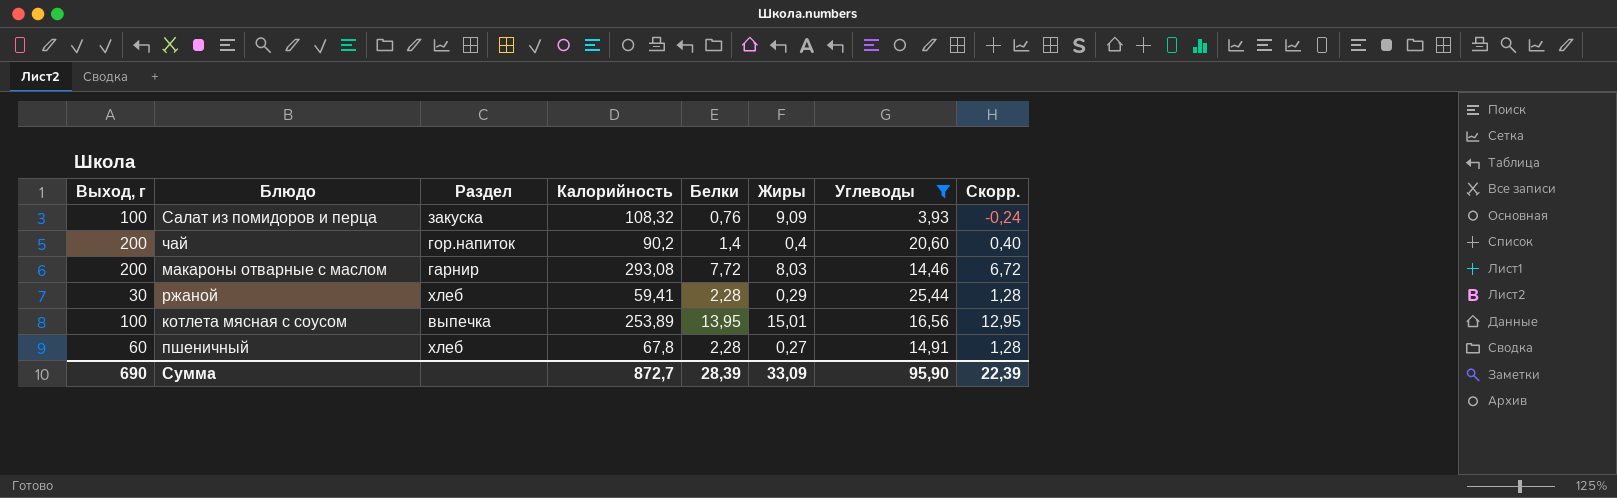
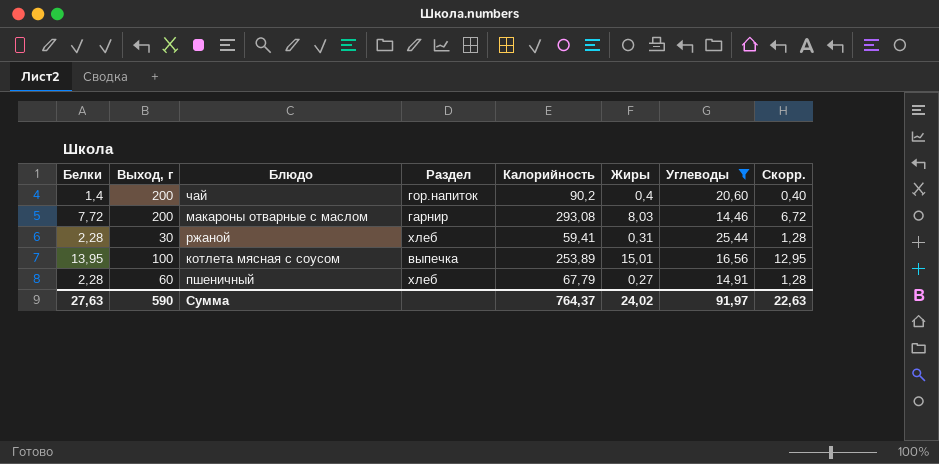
column Белки | position: 5 -> 1
row Салат из помидоров и перца: 100 | закуска | 108,32 | 0,76 | 9,09 | 3,93 | -0,24 -> none
ржаной | Жиры: 0,29 -> 0,31
пшеничный | Калорийность: 67,8 -> 67,79
Сумма | Белки: 28,39 -> 27,63
Сумма | Выход, г: 690 -> 590
Сумма | Калорийность: 872,7 -> 764,37
Сумма | Жиры: 33,09 -> 24,02
Сумма | Углеводы: 95,90 -> 91,97
Сумма | Скорр.: 22,39 -> 22,63

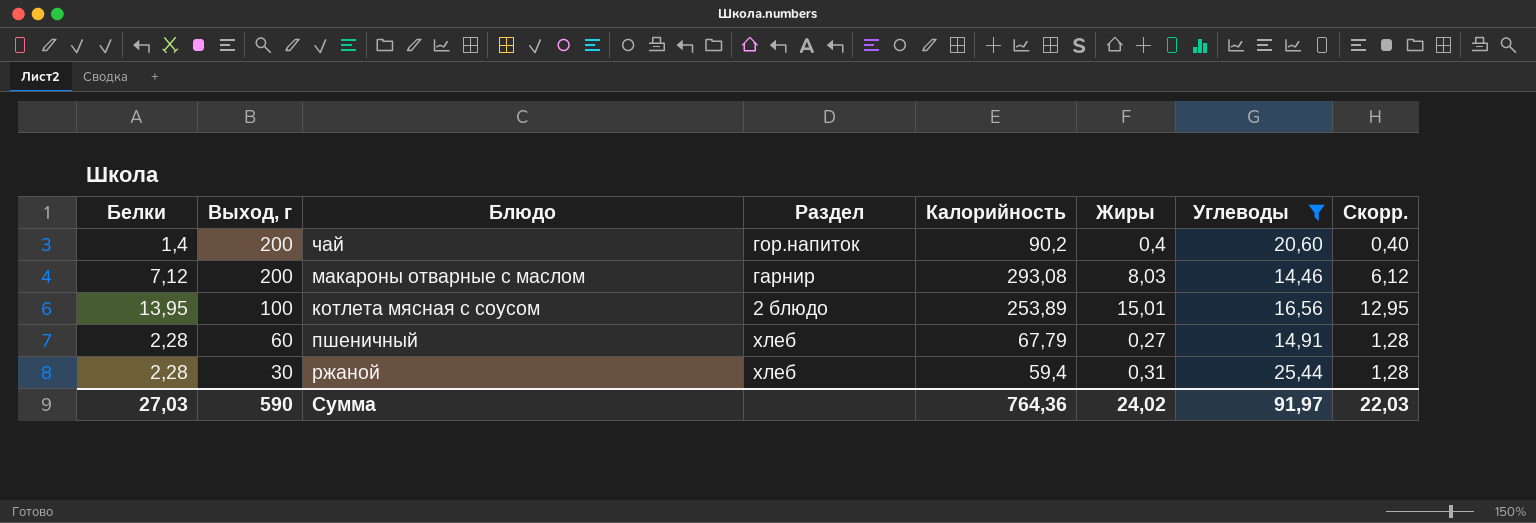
row order: none -> Выход, г descending
макароны отварные с маслом | Белки: 7,72 -> 7,12
макароны отварные с маслом | Скорр.: 6,72 -> 6,12
котлета мясная с соусом | Раздел: выпечка -> 2 блюдо
ржаной | Калорийность: 59,41 -> 59,4
Сумма | Белки: 27,63 -> 27,03
Сумма | Калорийность: 764,37 -> 764,36
Сумма | Скорр.: 22,63 -> 22,03

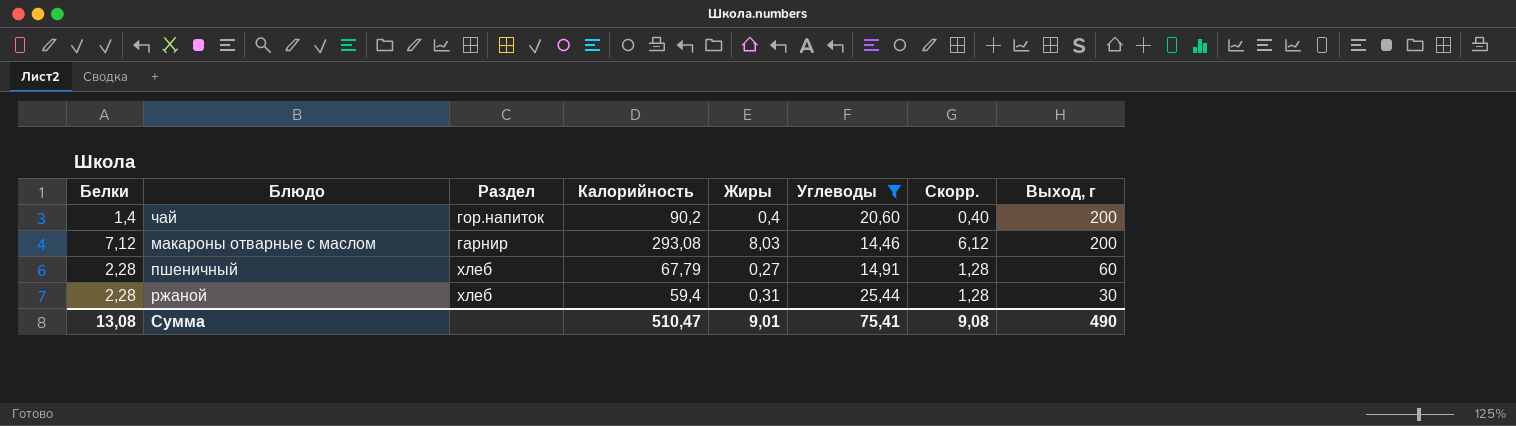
column Выход, г | position: 2 -> 8
row котлета мясная с соусом: 13,95 | 100 | 2 блюдо | 253,89 | 15,01 | 16,56 | 12,95 -> none
Сумма | Белки: 27,03 -> 13,08
Сумма | Калорийность: 764,36 -> 510,47
Сумма | Жиры: 24,02 -> 9,01
Сумма | Углеводы: 91,97 -> 75,41
Сумма | Скорр.: 22,03 -> 9,08
Сумма | Выход, г: 590 -> 490

